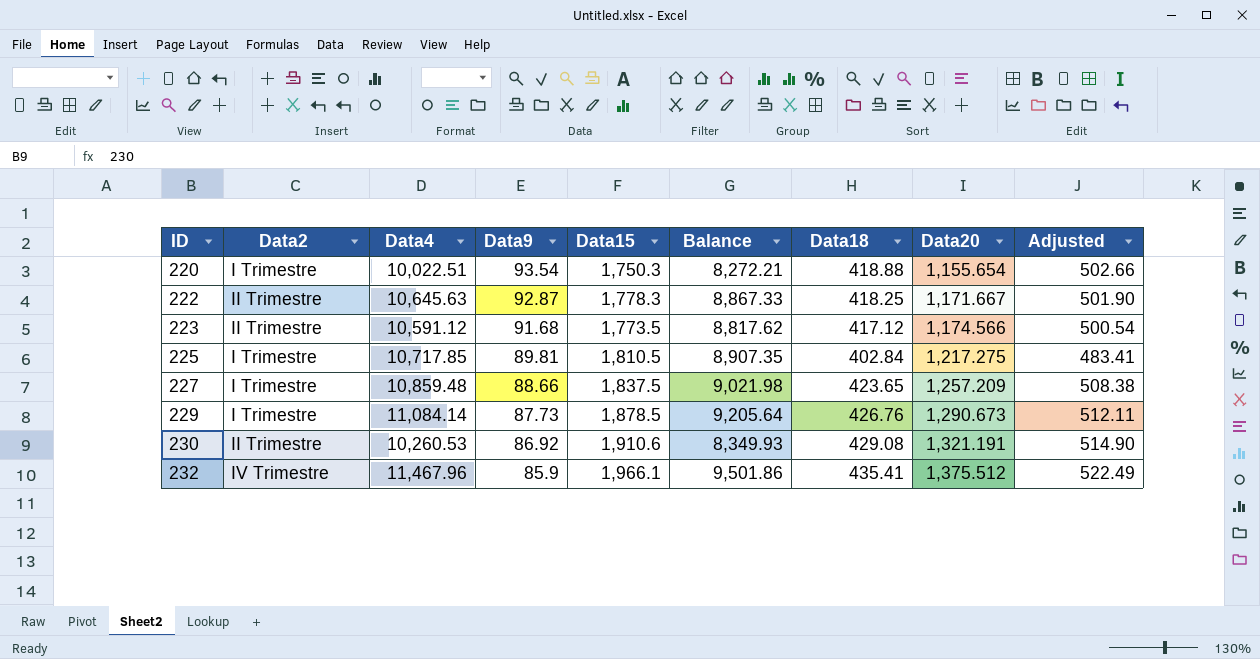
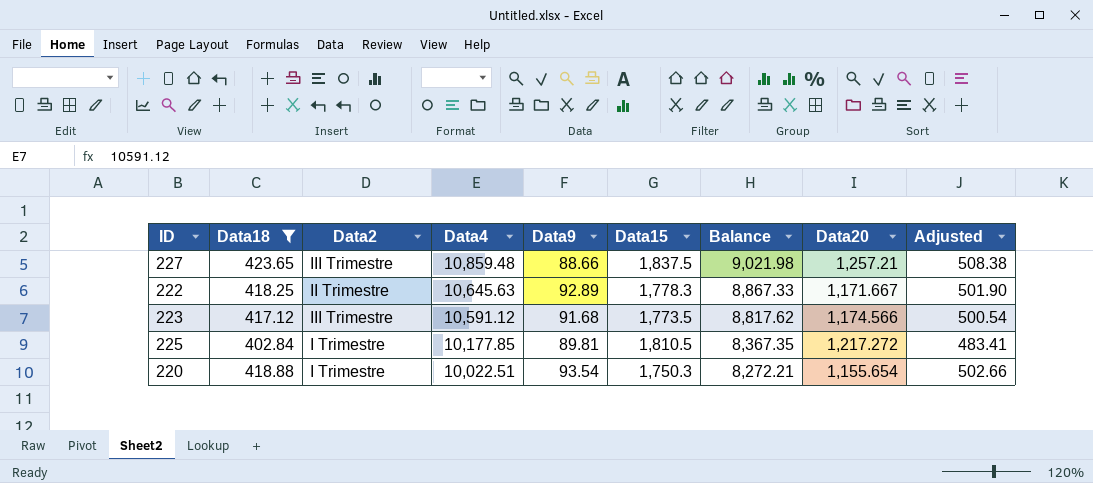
filter: none -> Data18 <= 423.65
row order: ID ascending -> Data4 descending
column Data18 | position: 7 -> 2
227 | Data2: I Trimestre -> III Trimestre
227 | Data20: 1,257.209 -> 1,257.21
222 | Data9: 92.87 -> 92.89
223 | Data2: II Trimestre -> III Trimestre
225 | Data4: 10,717.85 -> 10,177.85
225 | Balance: 8,907.35 -> 8,367.35
225 | Data20: 1,217.275 -> 1,217.272

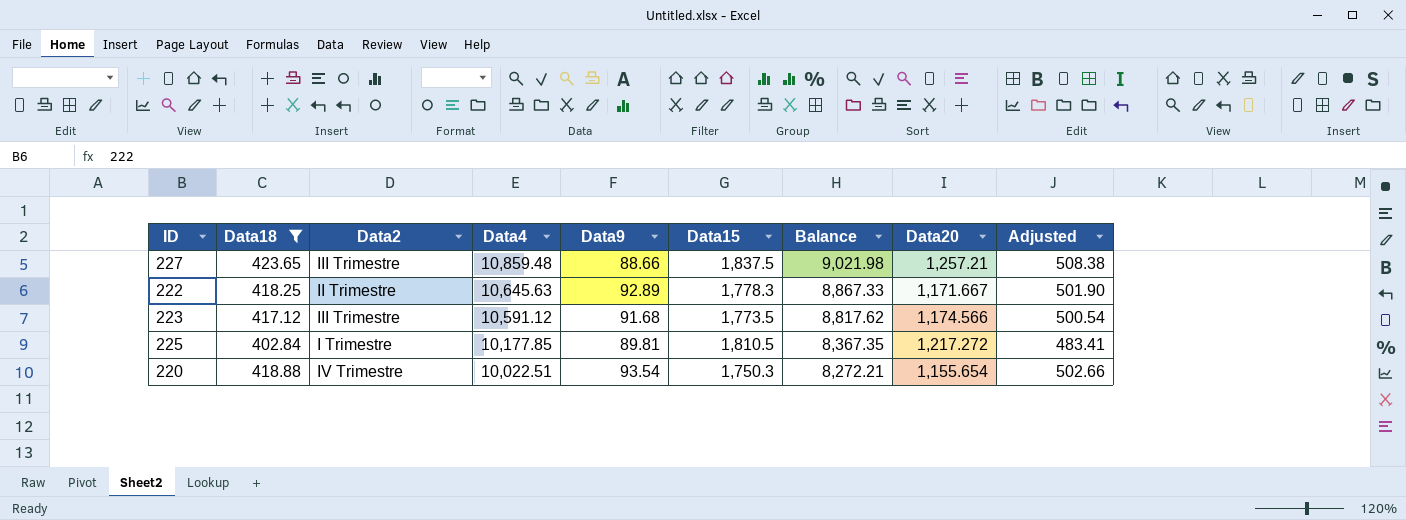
220 | Data2: I Trimestre -> IV Trimestre

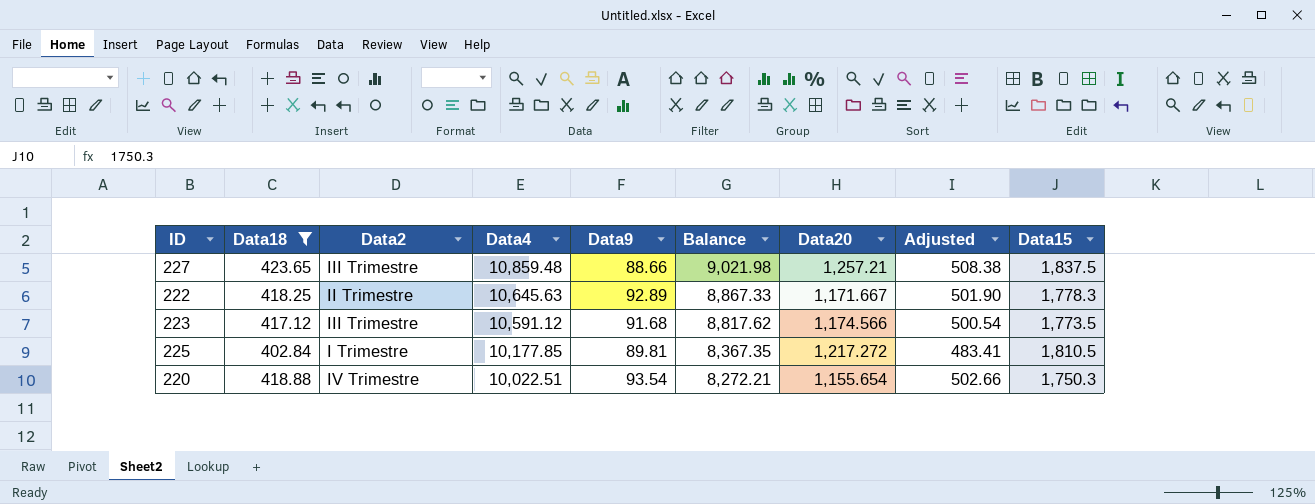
column Data15 | position: 6 -> 9

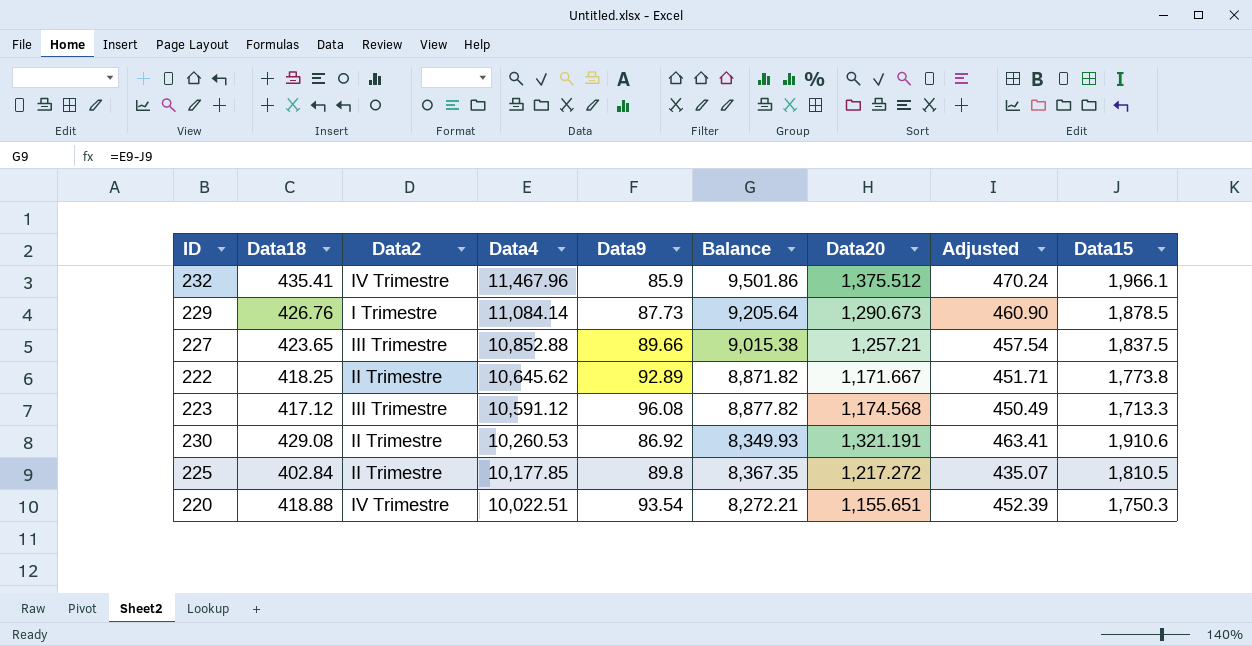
filter: Data18 <= 423.65 -> none
column Adjusted | formula: [Data18] * 1.2 -> [Data18] * 1.08
227 | Data4: 10,859.48 -> 10,852.88
227 | Data9: 88.66 -> 89.66
227 | Balance: 9,021.98 -> 9,015.38
222 | Data4: 10,645.63 -> 10,645.62
222 | Balance: 8,867.33 -> 8,871.82
222 | Data15: 1,778.3 -> 1,773.8
223 | Data9: 91.68 -> 96.08
223 | Balance: 8,817.62 -> 8,877.82
223 | Data20: 1,174.566 -> 1,174.568
223 | Data15: 1,773.5 -> 1,713.3
225 | Data2: I Trimestre -> II Trimestre
225 | Data9: 89.81 -> 89.8
220 | Data20: 1,155.654 -> 1,155.651

